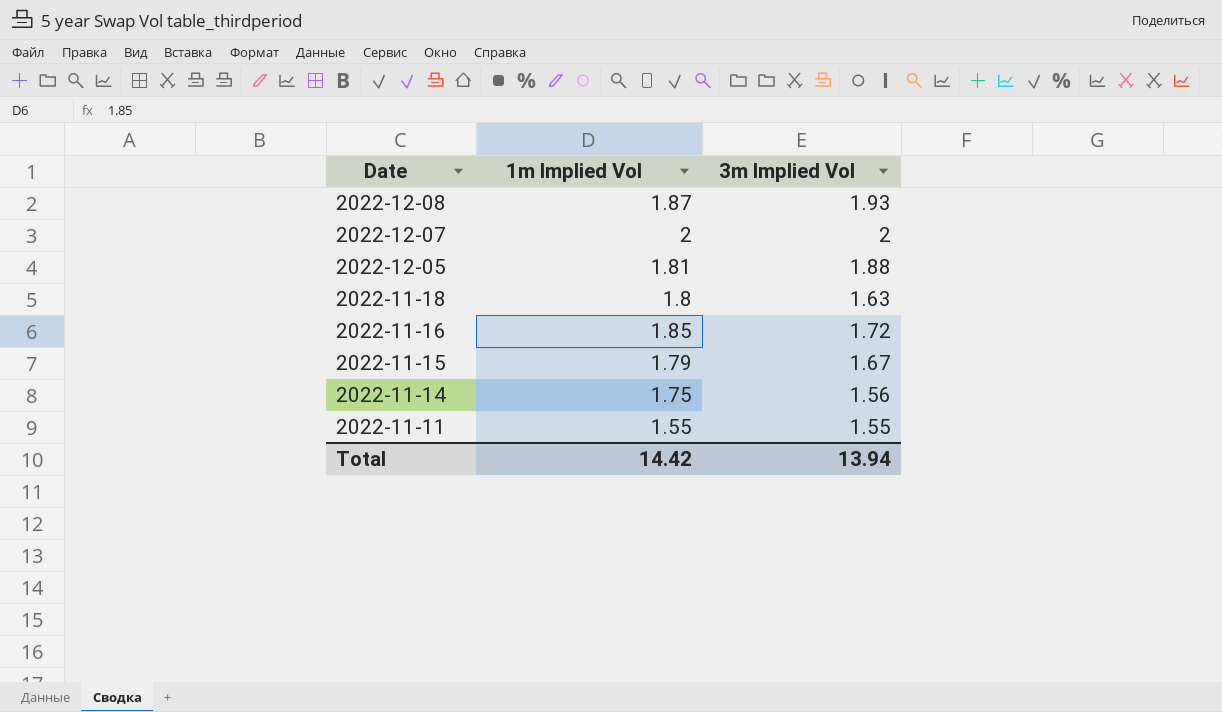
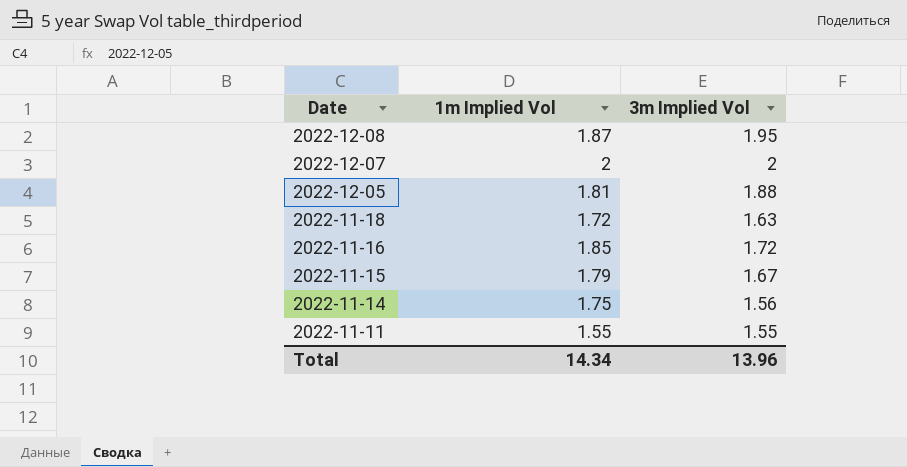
2022-12-08 | 3m Implied Vol: 1.93 -> 1.95
2022-11-18 | 1m Implied Vol: 1.8 -> 1.72
Total | 1m Implied Vol: 14.42 -> 14.34
Total | 3m Implied Vol: 13.94 -> 13.96

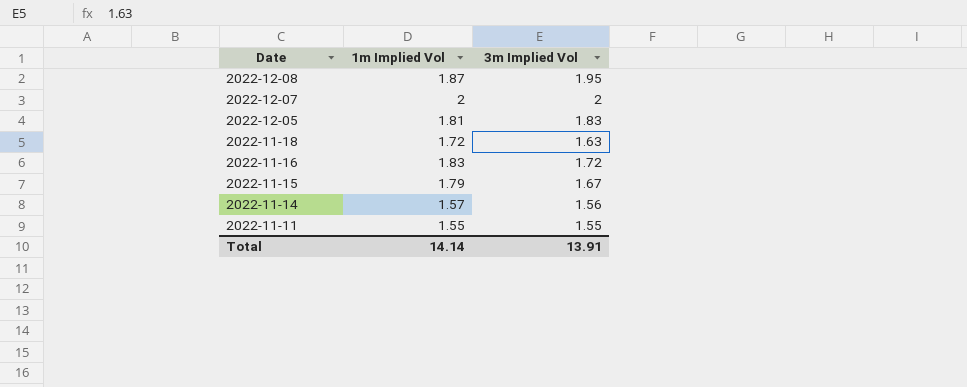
2022-12-05 | 3m Implied Vol: 1.88 -> 1.83
2022-11-16 | 1m Implied Vol: 1.85 -> 1.83
2022-11-14 | 1m Implied Vol: 1.75 -> 1.57
Total | 1m Implied Vol: 14.34 -> 14.14
Total | 3m Implied Vol: 13.96 -> 13.91

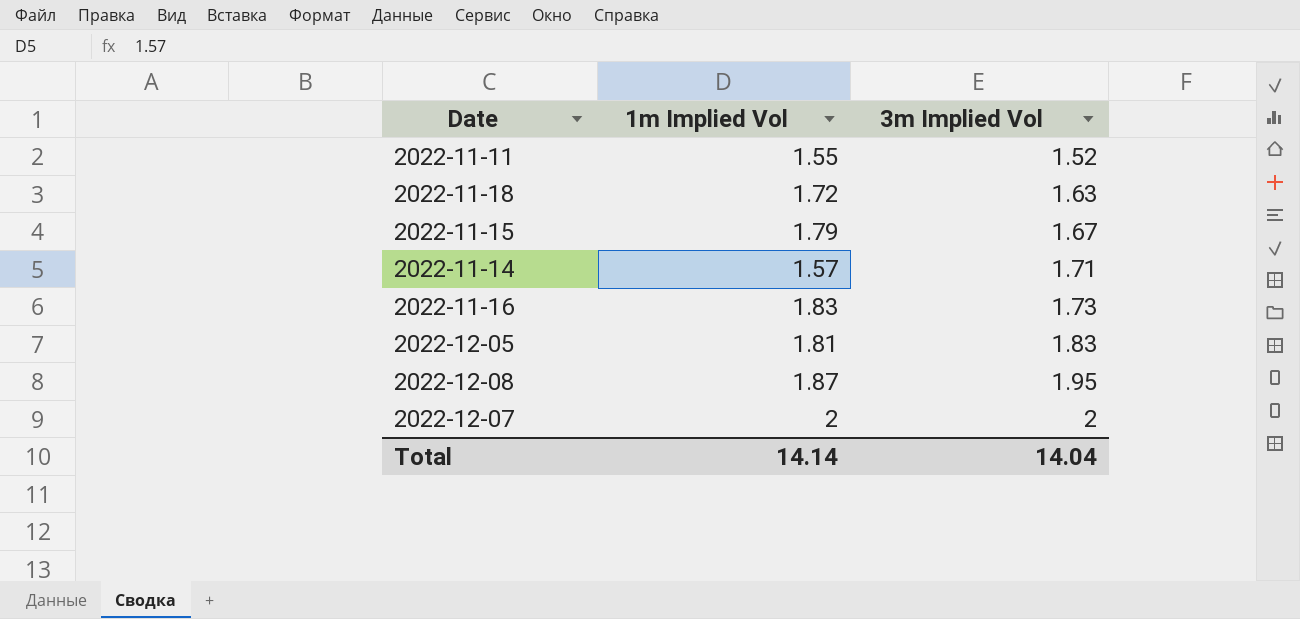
row order: Date descending -> 3m Implied Vol ascending
2022-11-11 | 3m Implied Vol: 1.55 -> 1.52
2022-11-14 | 3m Implied Vol: 1.56 -> 1.71
2022-11-16 | 3m Implied Vol: 1.72 -> 1.73
Total | 3m Implied Vol: 13.91 -> 14.04

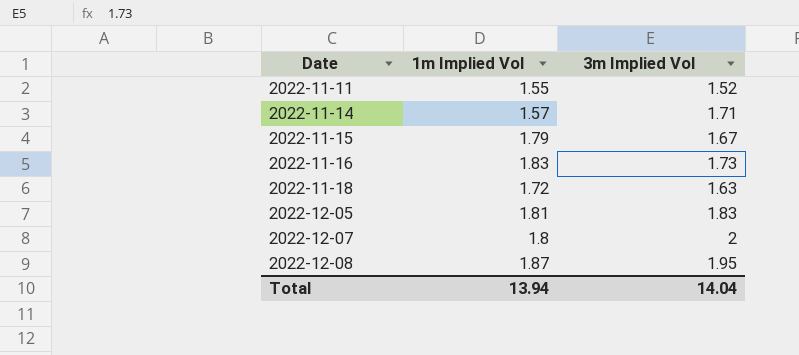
row order: 3m Implied Vol ascending -> Date ascending
2022-12-07 | 1m Implied Vol: 2 -> 1.8
Total | 1m Implied Vol: 14.14 -> 13.94

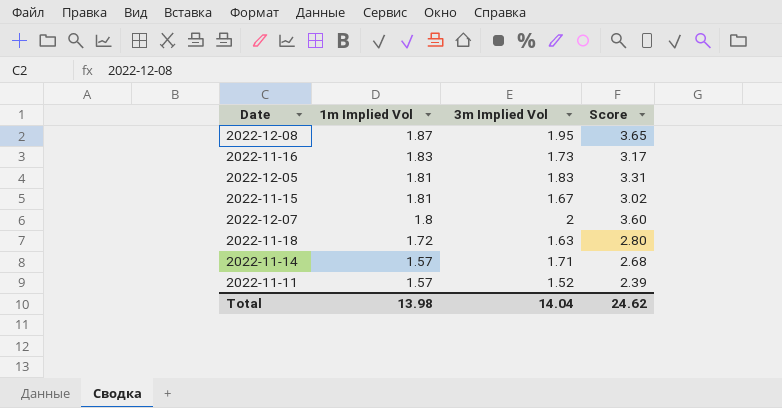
row order: Date ascending -> 1m Implied Vol descending
column Score | formula: none -> [1m Implied Vol] * [3m Implied Vol]
2022-11-15 | 1m Implied Vol: 1.79 -> 1.81
2022-11-11 | 1m Implied Vol: 1.55 -> 1.57
Total | 1m Implied Vol: 13.94 -> 13.98

